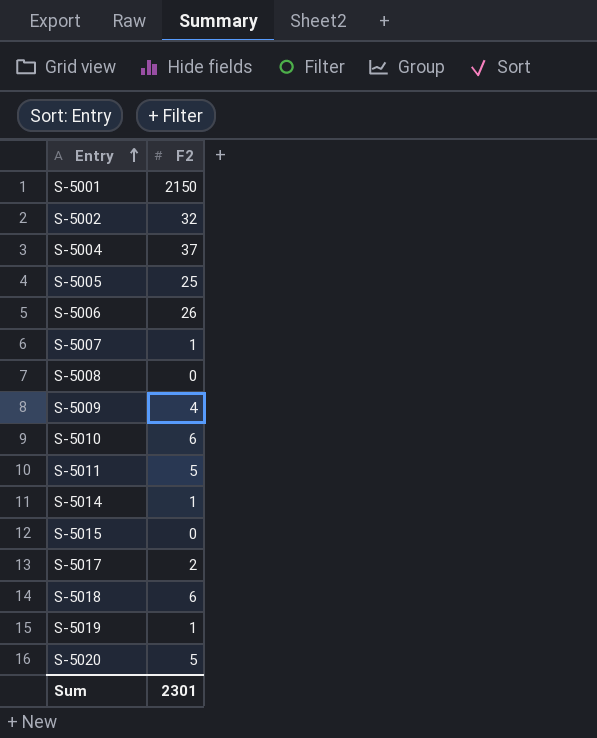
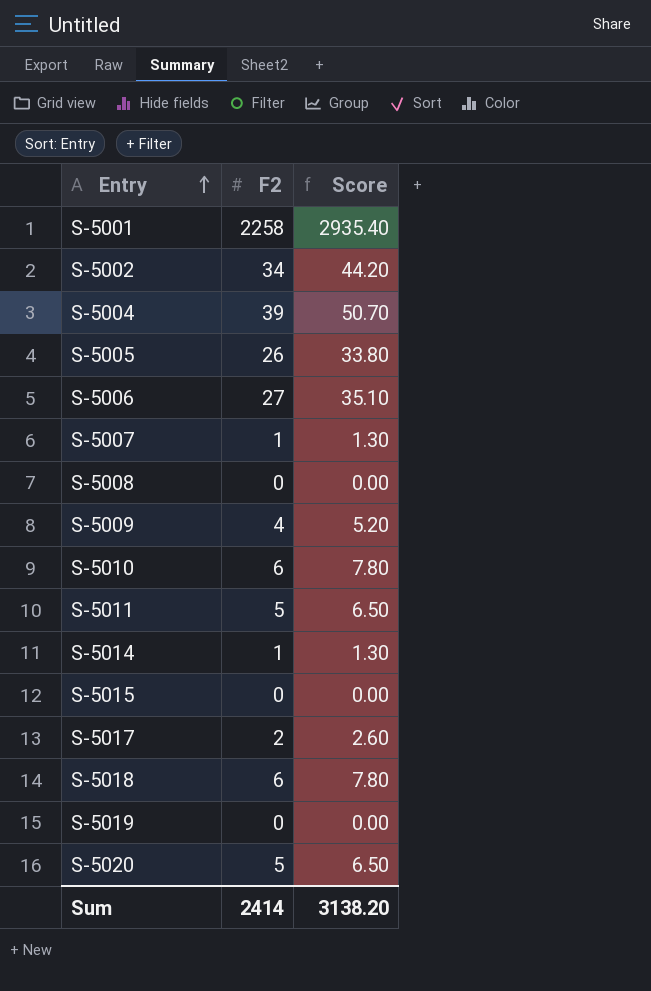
column Score | formula: none -> [F2] * 1.3
S-5001 | F2: 2150 -> 2258
S-5002 | F2: 32 -> 34
S-5004 | F2: 37 -> 39
S-5005 | F2: 25 -> 26
S-5006 | F2: 26 -> 27
S-5019 | F2: 1 -> 0
Sum | F2: 2301 -> 2414

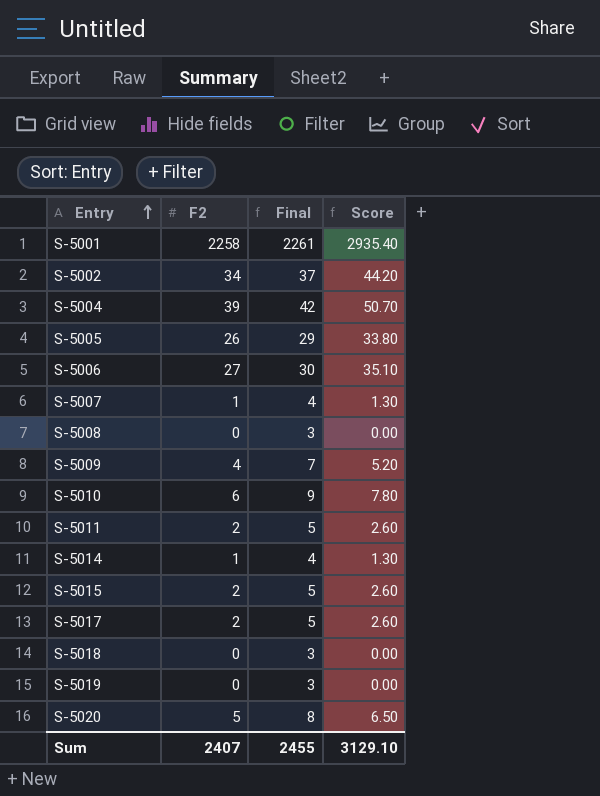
column Final | formula: none -> [F2] + 3
S-5011 | F2: 5 -> 2
S-5011 | Score: 6.50 -> 2.60
S-5015 | F2: 0 -> 2
S-5015 | Score: 0.00 -> 2.60
S-5018 | F2: 6 -> 0
S-5018 | Score: 7.80 -> 0.00
Sum | F2: 2414 -> 2407
Sum | Score: 3138.20 -> 3129.10

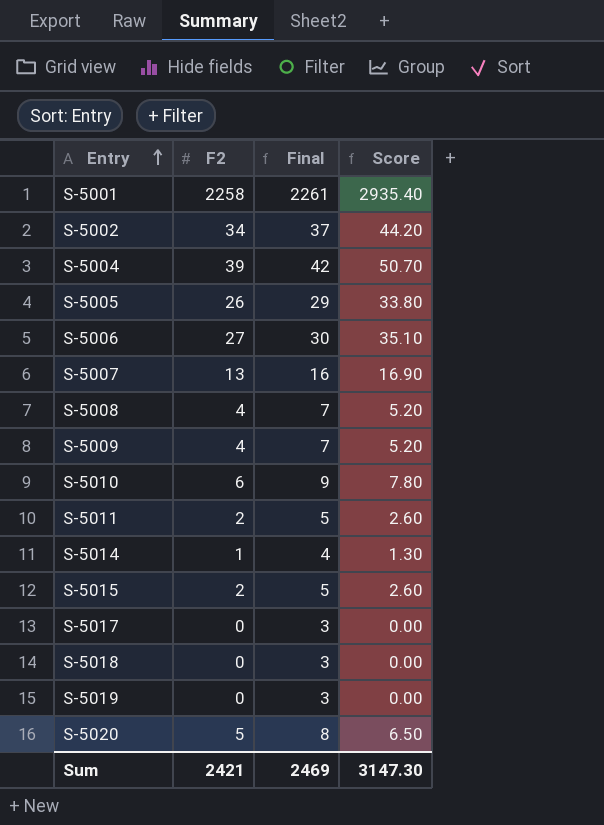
S-5007 | F2: 1 -> 13
S-5007 | Final: 4 -> 16
S-5007 | Score: 1.30 -> 16.90
S-5008 | F2: 0 -> 4
S-5008 | Final: 3 -> 7
S-5008 | Score: 0.00 -> 5.20
S-5017 | F2: 2 -> 0
S-5017 | Final: 5 -> 3
S-5017 | Score: 2.60 -> 0.00
Sum | F2: 2407 -> 2421
Sum | Final: 2455 -> 2469
Sum | Score: 3129.10 -> 3147.30

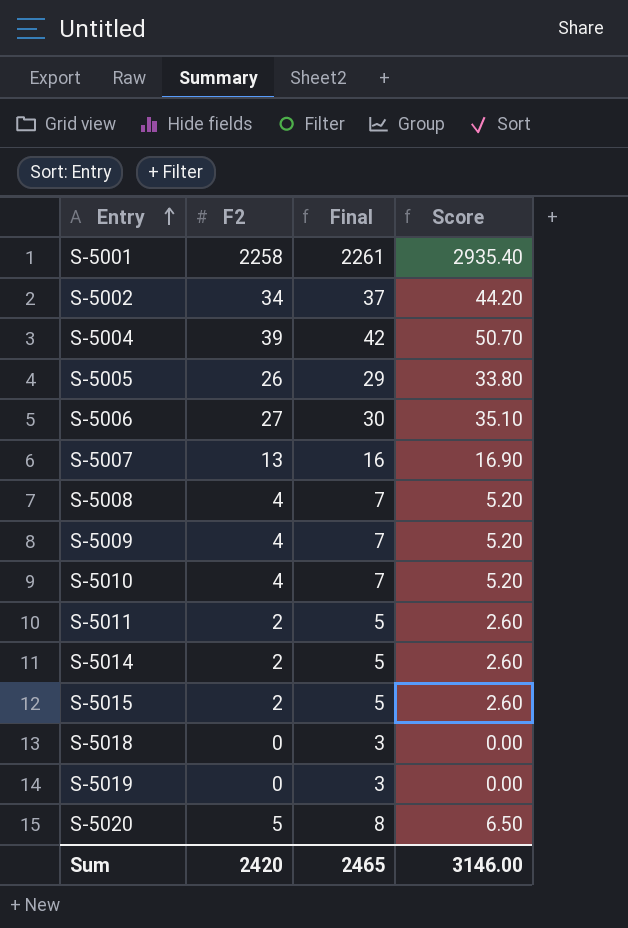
row S-5017: 0 | 3 | 0.00 -> none
S-5010 | F2: 6 -> 4
S-5010 | Final: 9 -> 7
S-5010 | Score: 7.80 -> 5.20
S-5014 | F2: 1 -> 2
S-5014 | Final: 4 -> 5
S-5014 | Score: 1.30 -> 2.60
Sum | F2: 2421 -> 2420
Sum | Final: 2469 -> 2465
Sum | Score: 3147.30 -> 3146.00

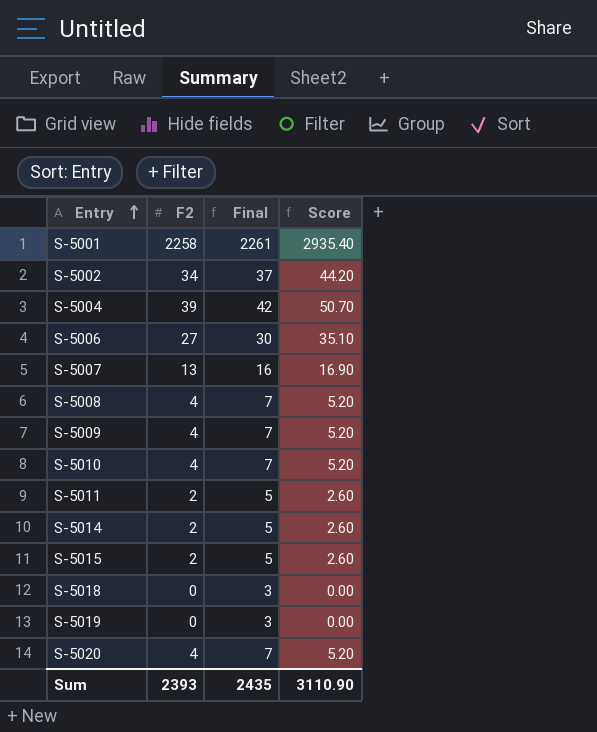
row S-5005: 26 | 29 | 33.80 -> none
S-5020 | F2: 5 -> 4
S-5020 | Final: 8 -> 7
S-5020 | Score: 6.50 -> 5.20
Sum | F2: 2420 -> 2393
Sum | Final: 2465 -> 2435
Sum | Score: 3146.00 -> 3110.90

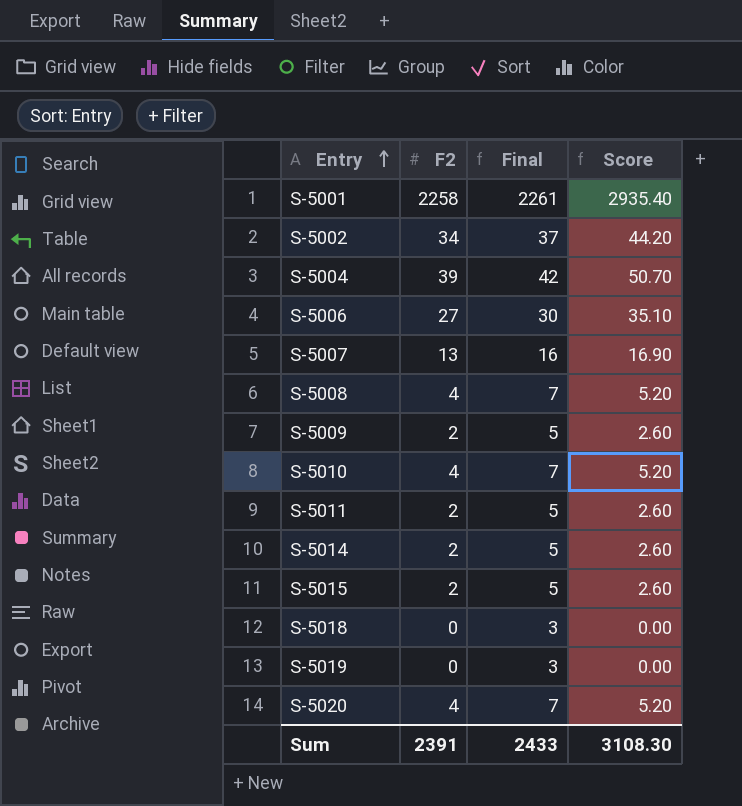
S-5009 | F2: 4 -> 2
S-5009 | Final: 7 -> 5
S-5009 | Score: 5.20 -> 2.60
Sum | F2: 2393 -> 2391
Sum | Final: 2435 -> 2433
Sum | Score: 3110.90 -> 3108.30

